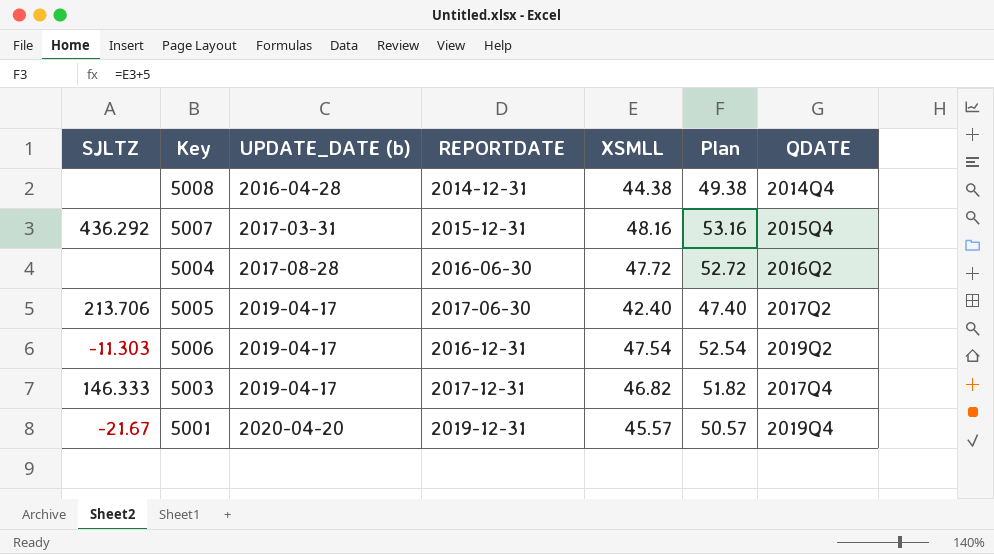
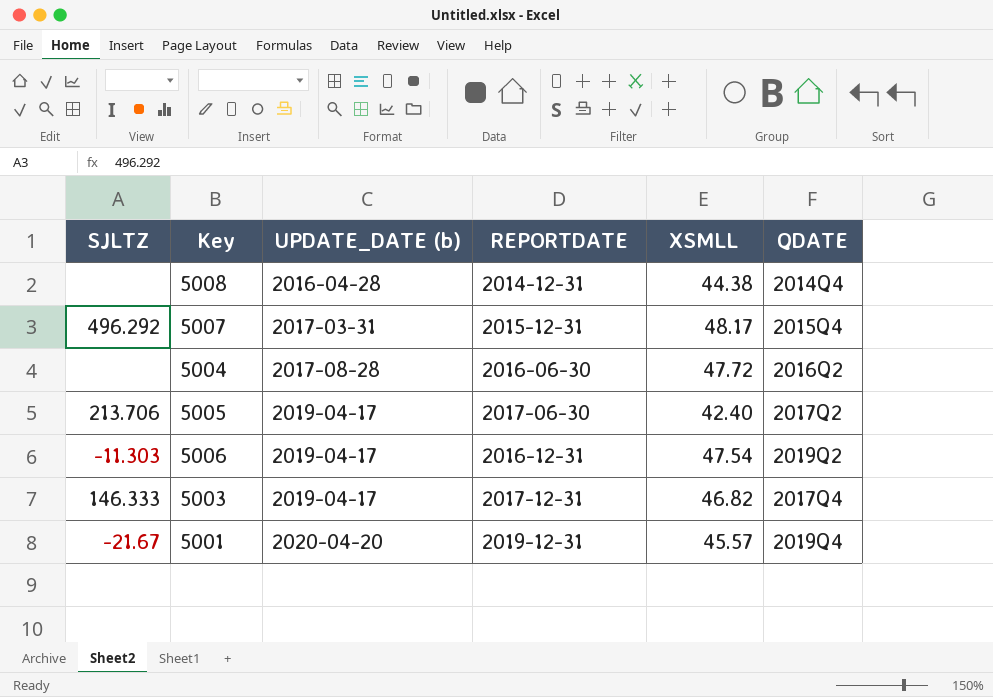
column Plan | formula: [XSMLL] + 5 -> none
5007 | SJLTZ: 436.292 -> 496.292
5007 | XSMLL: 48.16 -> 48.17

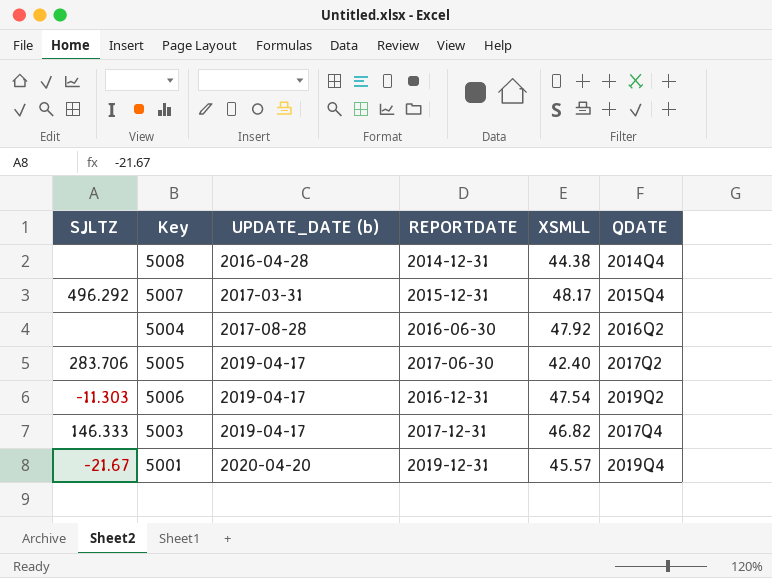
5004 | XSMLL: 47.72 -> 47.92
5005 | SJLTZ: 213.706 -> 283.706

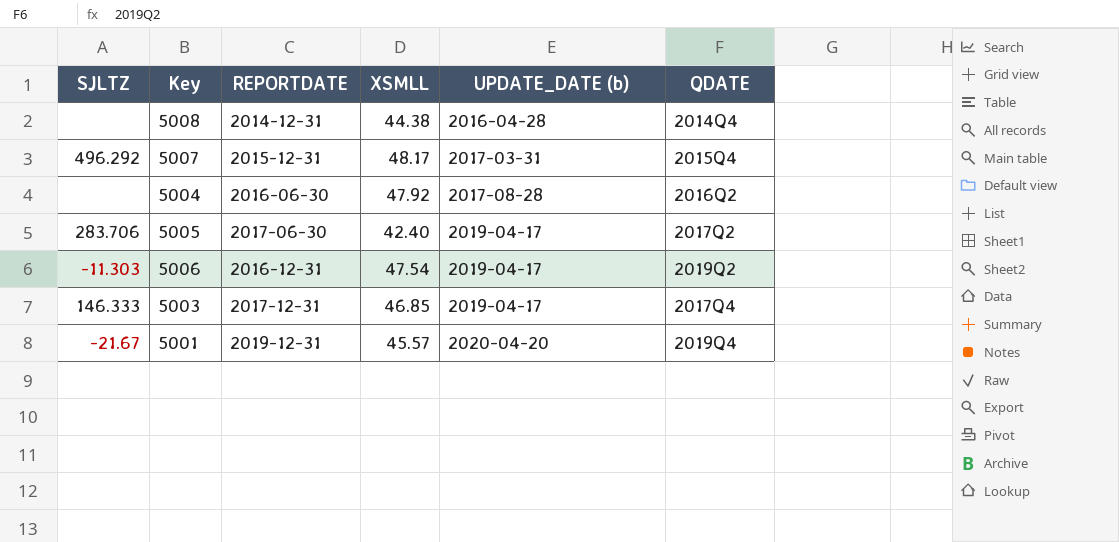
column UPDATE_DATE (b) | position: 3 -> 5
5003 | XSMLL: 46.82 -> 46.85

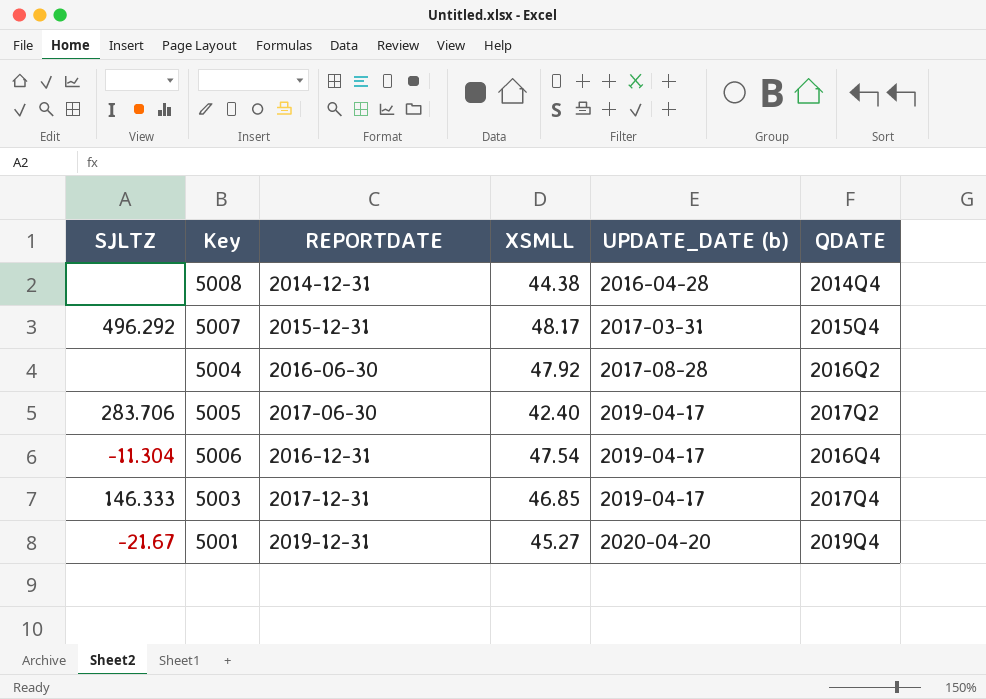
5006 | SJLTZ: -11.303 -> -11.304
5006 | QDATE: 2019Q2 -> 2016Q4
5001 | XSMLL: 45.57 -> 45.27

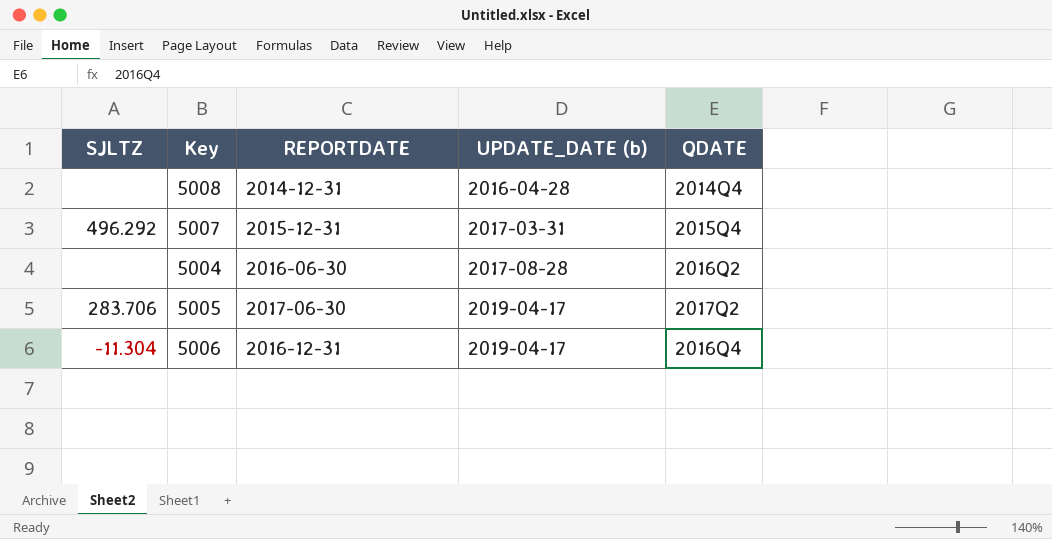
column XSMLL | position: 4 -> none
row 5003: 146.333 | 2017-12-31 | 46.85 | 2019-04-17 | 2017Q4 -> none
row 5001: -21.67 | 2019-12-31 | 45.27 | 2020-04-20 | 2019Q4 -> none

